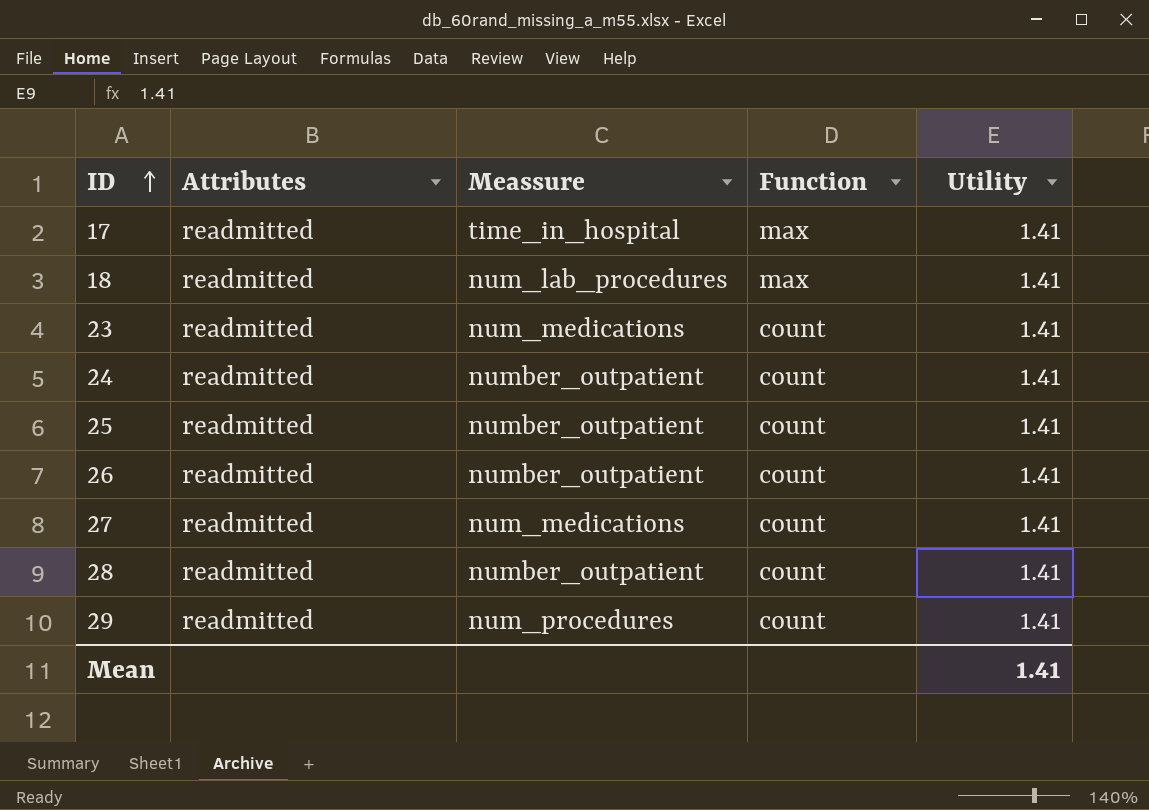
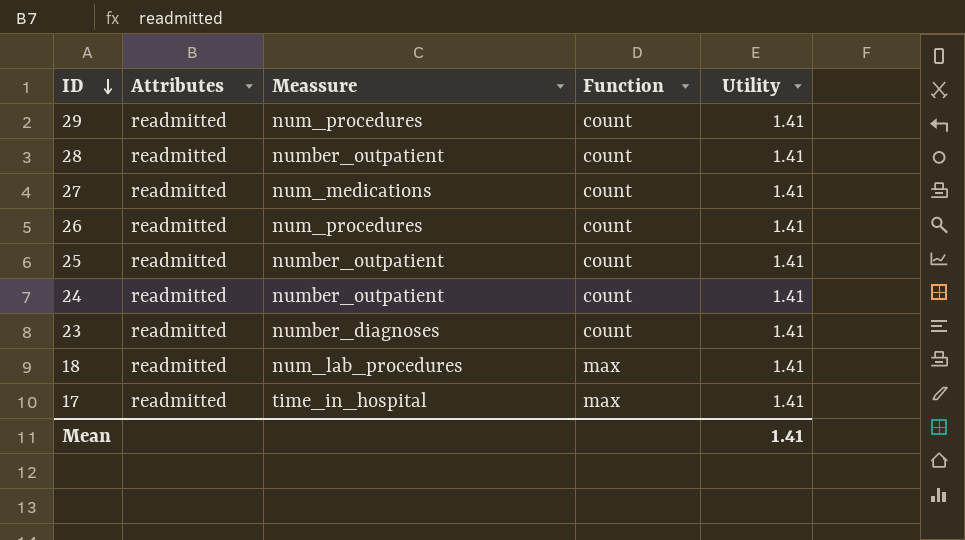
row order: ID ascending -> ID descending
26 | Meassure: number_outpatient -> num_procedures
23 | Meassure: num_medications -> number_diagnoses

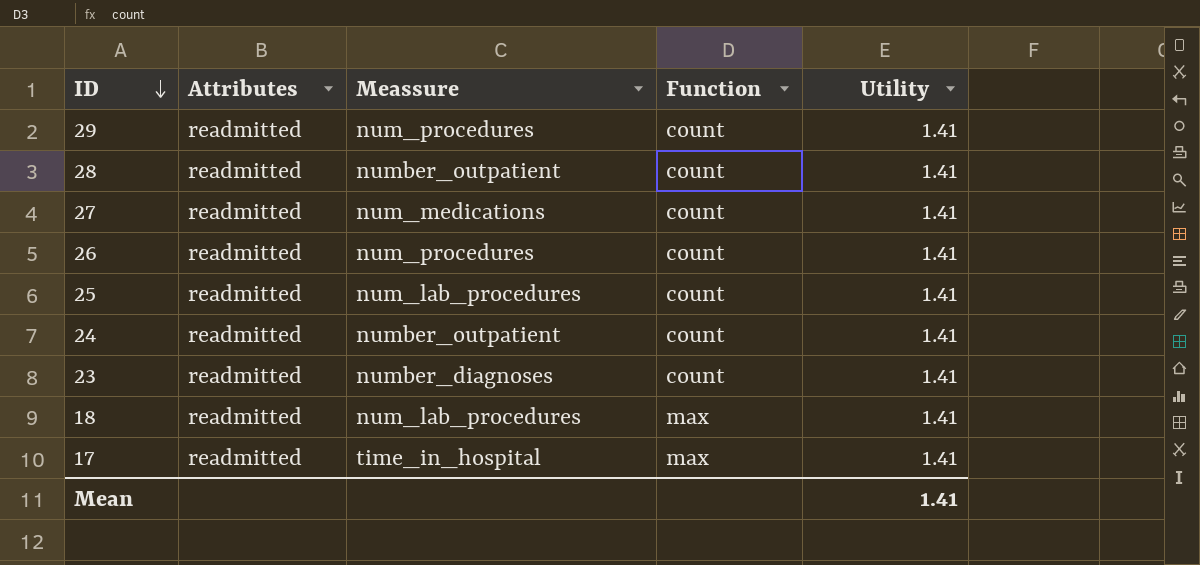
25 | Meassure: number_outpatient -> num_lab_procedures

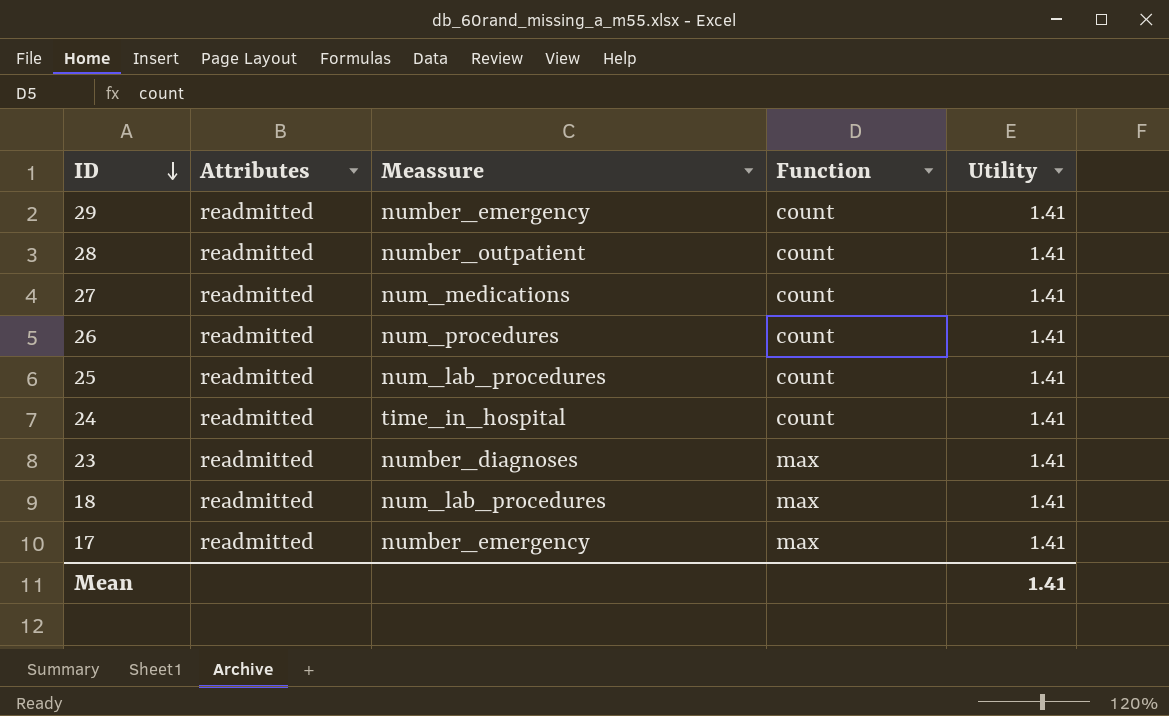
29 | Meassure: num_procedures -> number_emergency
24 | Meassure: number_outpatient -> time_in_hospital
23 | Function: count -> max
17 | Meassure: time_in_hospital -> number_emergency

